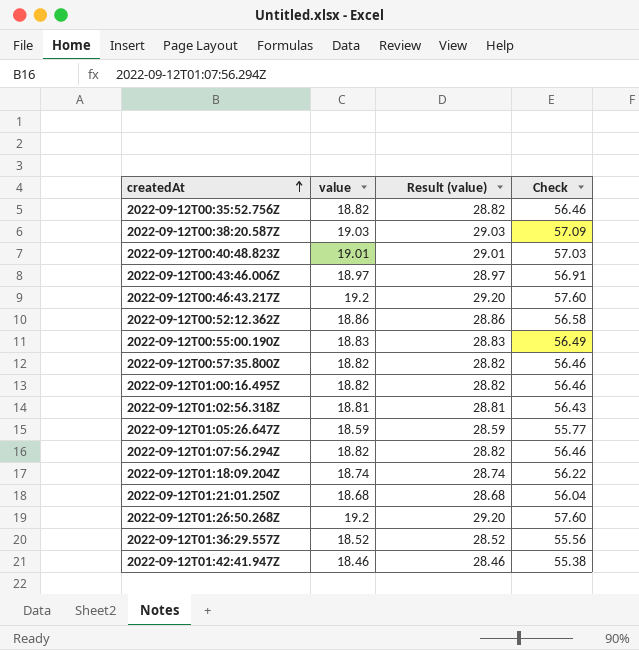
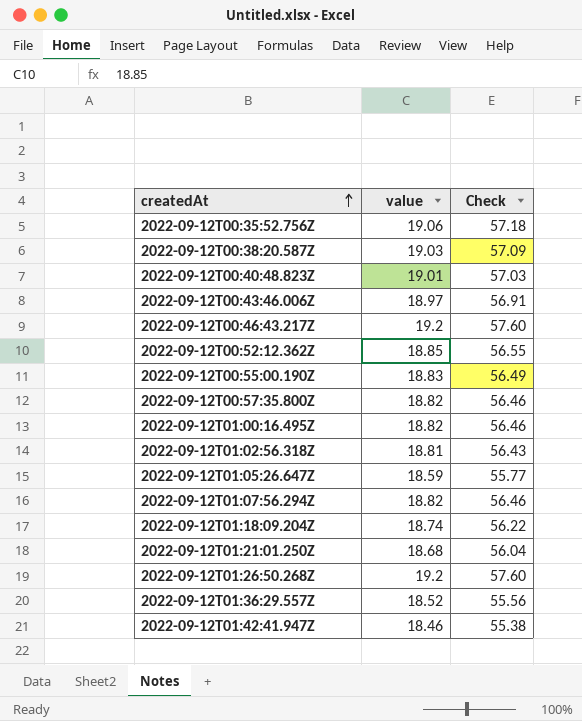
column Result (value) | formula: [value] + 10 -> none
2022-09-12T00:35:52.756Z | value: 18.82 -> 19.06
2022-09-12T00:35:52.756Z | Check: 56.46 -> 57.18
2022-09-12T00:52:12.362Z | value: 18.86 -> 18.85
2022-09-12T00:52:12.362Z | Check: 56.58 -> 56.55

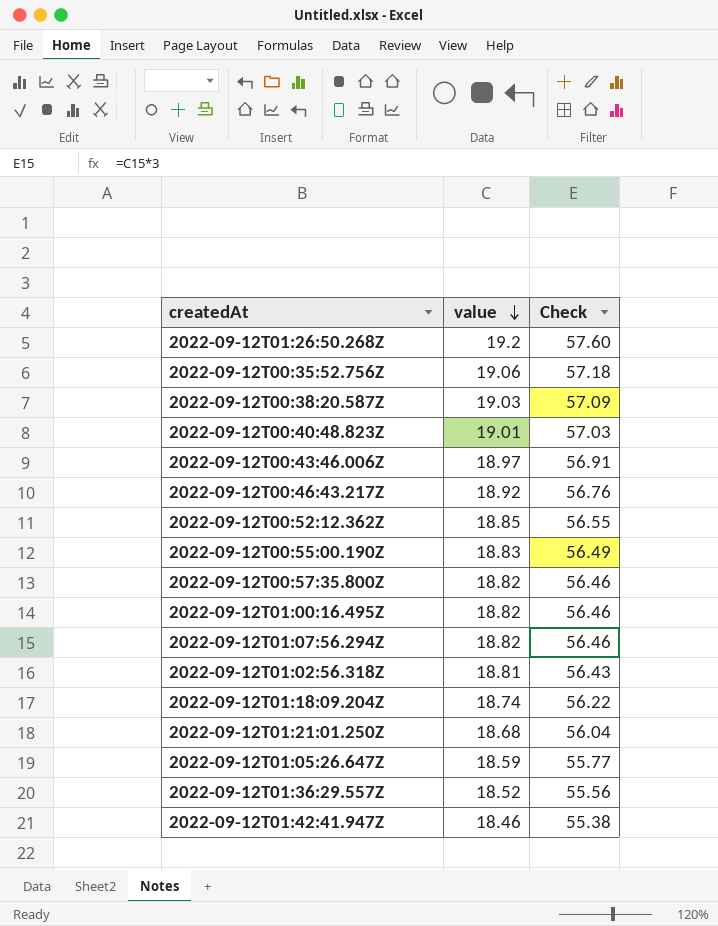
row order: createdAt ascending -> value descending
2022-09-12T00:46:43.217Z | value: 19.2 -> 18.92
2022-09-12T00:46:43.217Z | Check: 57.60 -> 56.76

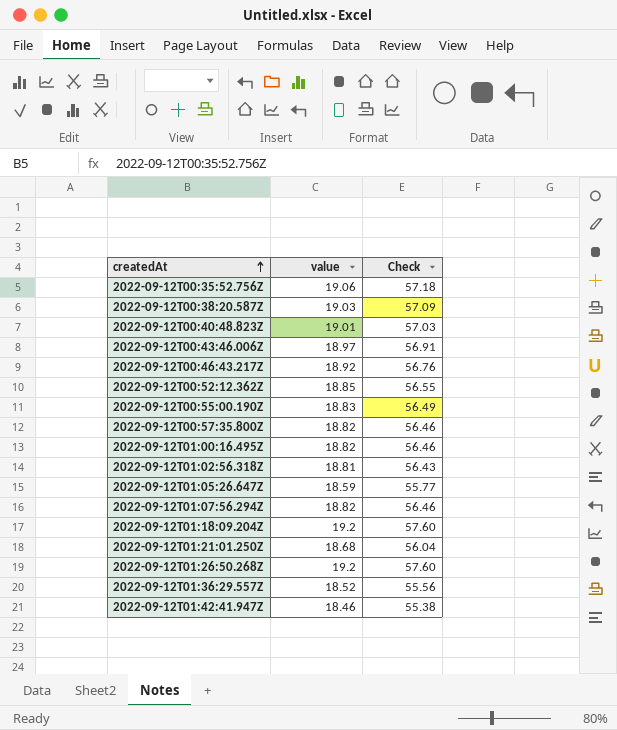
row order: value descending -> createdAt ascending
2022-09-12T01:18:09.204Z | value: 18.74 -> 19.2
2022-09-12T01:18:09.204Z | Check: 56.22 -> 57.60

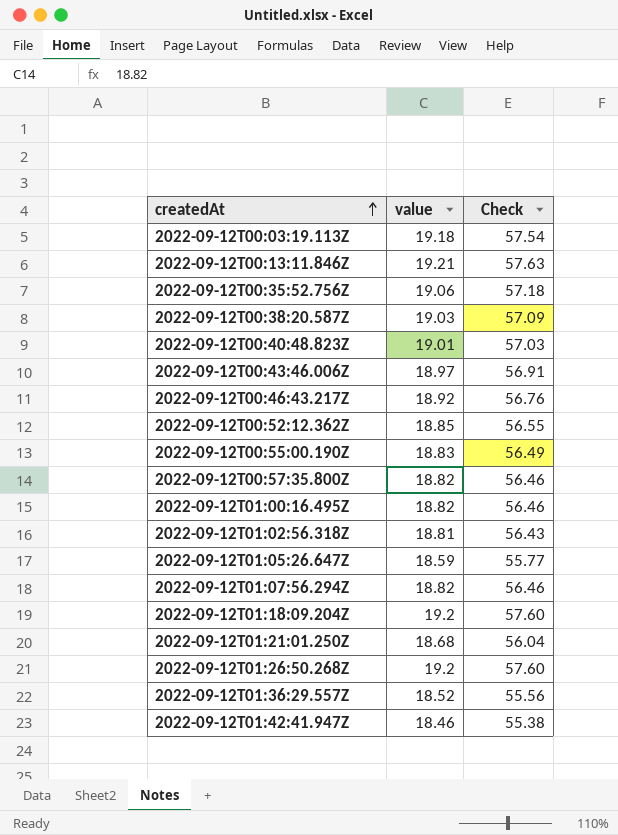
row 2022-09-12T00:03:19.113Z: none -> 19.18 | 57.54
row 2022-09-12T00:13:11.846Z: none -> 19.21 | 57.63

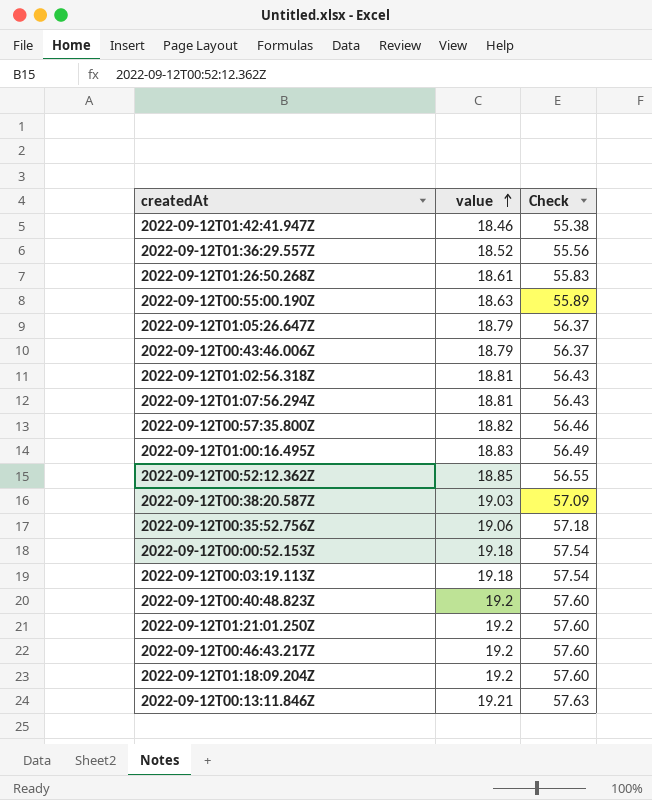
row order: createdAt ascending -> value ascending
2022-09-12T01:26:50.268Z | value: 19.2 -> 18.61
2022-09-12T01:26:50.268Z | Check: 57.60 -> 55.83
2022-09-12T00:55:00.190Z | value: 18.83 -> 18.63
2022-09-12T00:55:00.190Z | Check: 56.49 -> 55.89
2022-09-12T01:05:26.647Z | value: 18.59 -> 18.79
2022-09-12T01:05:26.647Z | Check: 55.77 -> 56.37
2022-09-12T00:43:46.006Z | value: 18.97 -> 18.79
2022-09-12T00:43:46.006Z | Check: 56.91 -> 56.37
2022-09-12T01:07:56.294Z | value: 18.82 -> 18.81
2022-09-12T01:07:56.294Z | Check: 56.46 -> 56.43
2022-09-12T01:00:16.495Z | value: 18.82 -> 18.83
2022-09-12T01:00:16.495Z | Check: 56.46 -> 56.49
row 2022-09-12T00:00:52.153Z: none -> 19.18 | 57.54
2022-09-12T00:40:48.823Z | value: 19.01 -> 19.2
2022-09-12T00:40:48.823Z | Check: 57.03 -> 57.60
2022-09-12T01:21:01.250Z | value: 18.68 -> 19.2
2022-09-12T01:21:01.250Z | Check: 56.04 -> 57.60
2022-09-12T00:46:43.217Z | value: 18.92 -> 19.2
2022-09-12T00:46:43.217Z | Check: 56.76 -> 57.60

